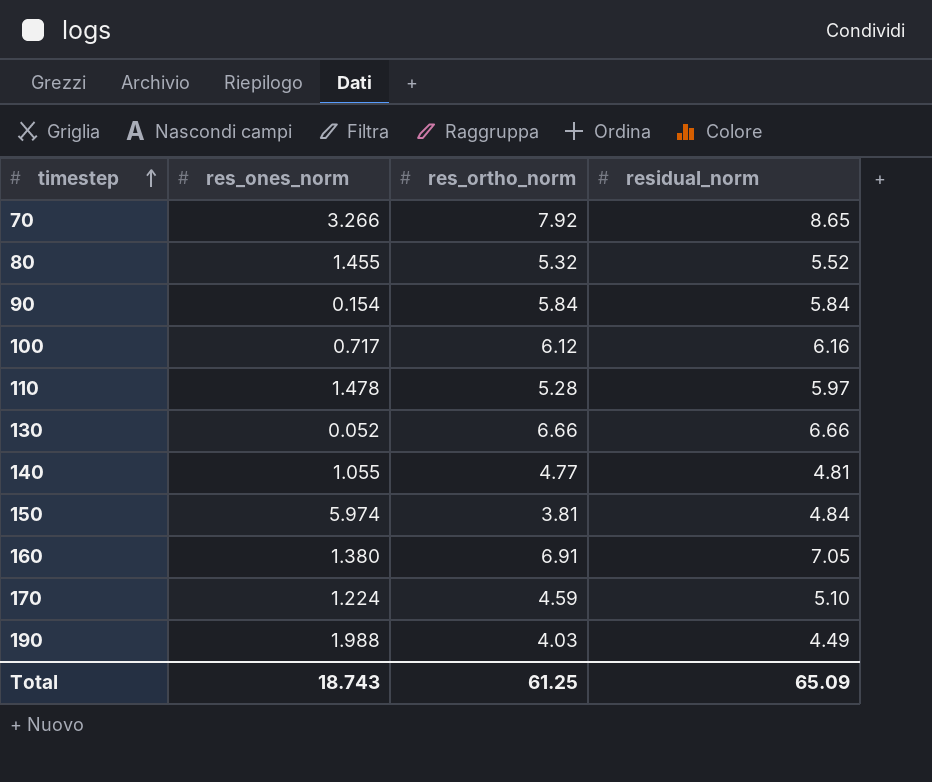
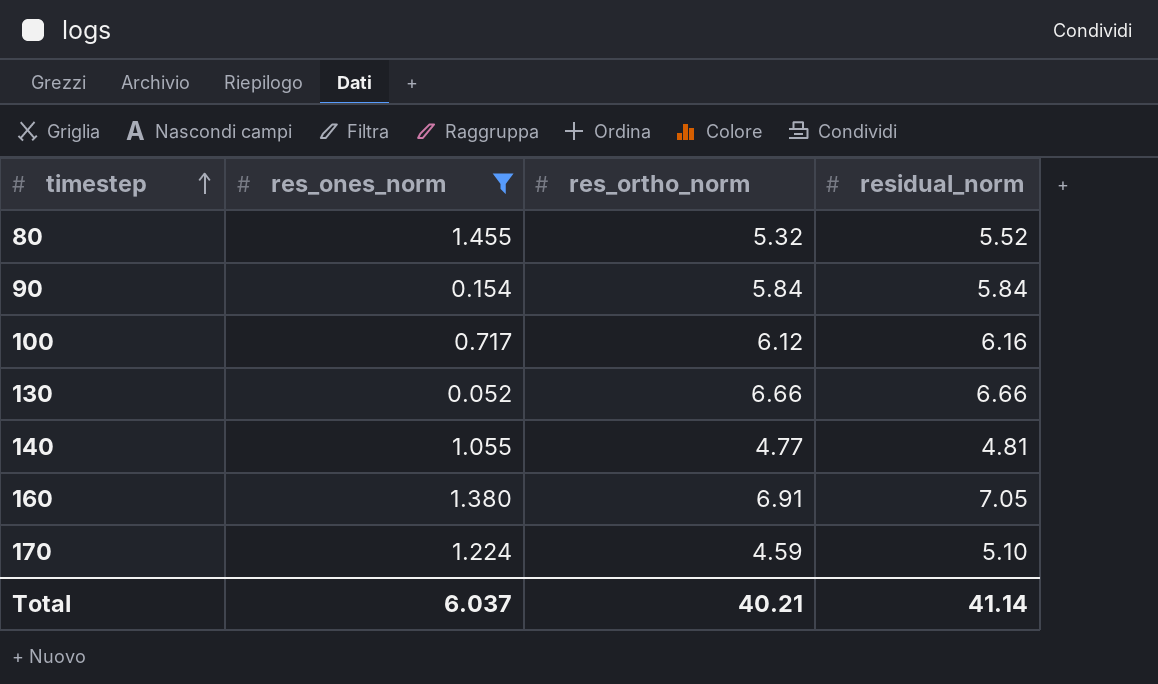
filter: none -> res_ones_norm <= 1.455
Total | res_ones_norm: 18.743 -> 6.037
Total | res_ortho_norm: 61.25 -> 40.21
Total | residual_norm: 65.09 -> 41.14

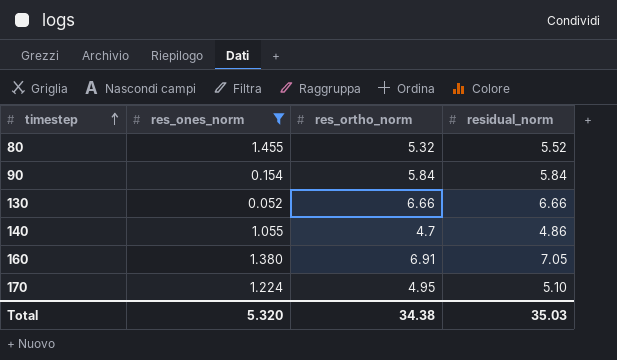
row 100: 0.717 | 6.12 | 6.16 -> none
140 | res_ortho_norm: 4.77 -> 4.7
140 | residual_norm: 4.81 -> 4.86
170 | res_ortho_norm: 4.59 -> 4.95
Total | res_ones_norm: 6.037 -> 5.320
Total | res_ortho_norm: 40.21 -> 34.38
Total | residual_norm: 41.14 -> 35.03

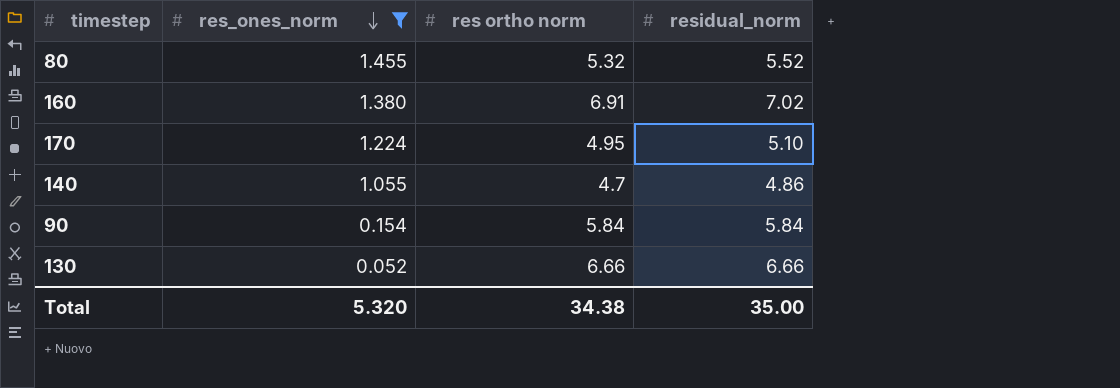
row order: timestep ascending -> res_ones_norm descending
column name: res_ortho_norm -> res ortho norm
160 | residual_norm: 7.05 -> 7.02
Total | residual_norm: 35.03 -> 35.00

